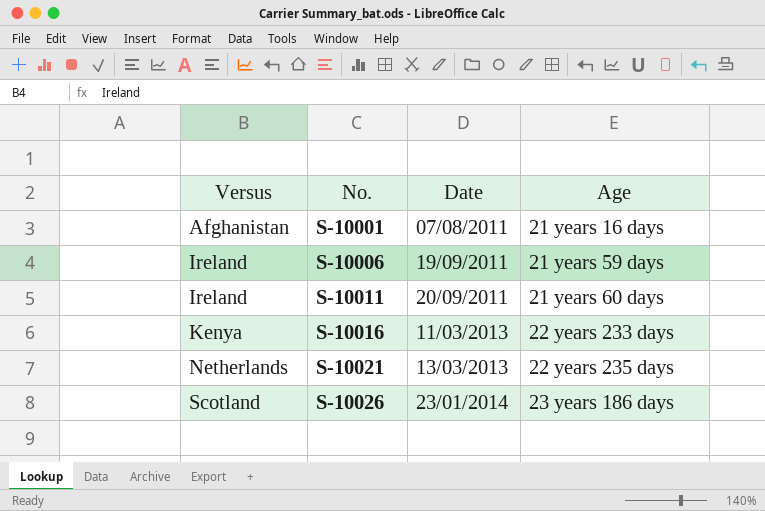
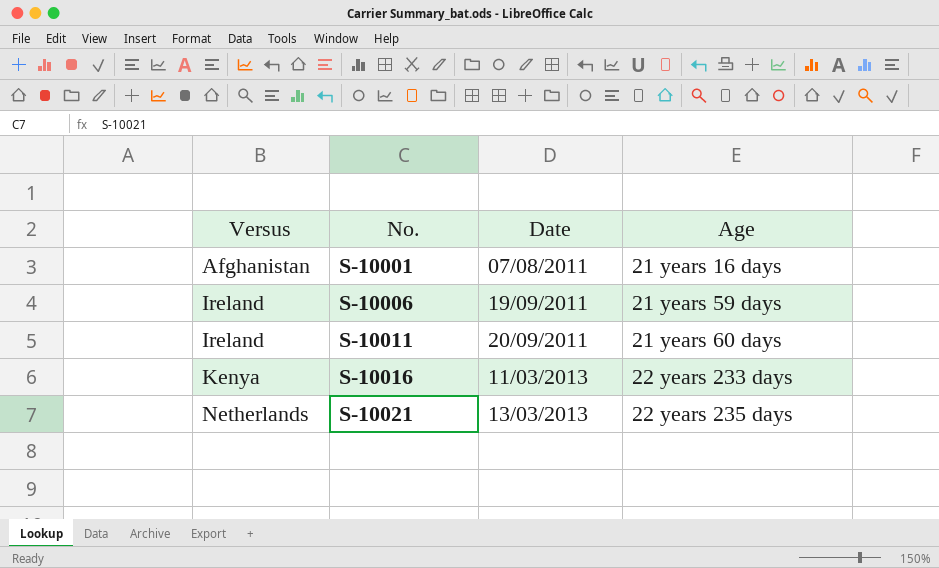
row S-10026: Scotland | 23/01/2014 | 23 years 186 days -> none

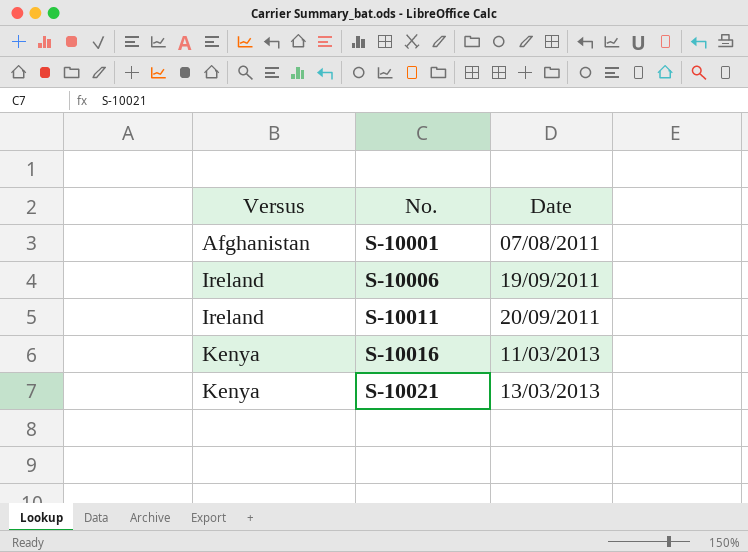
column Age | position: 4 -> none
S-10021 | Versus: Netherlands -> Kenya

